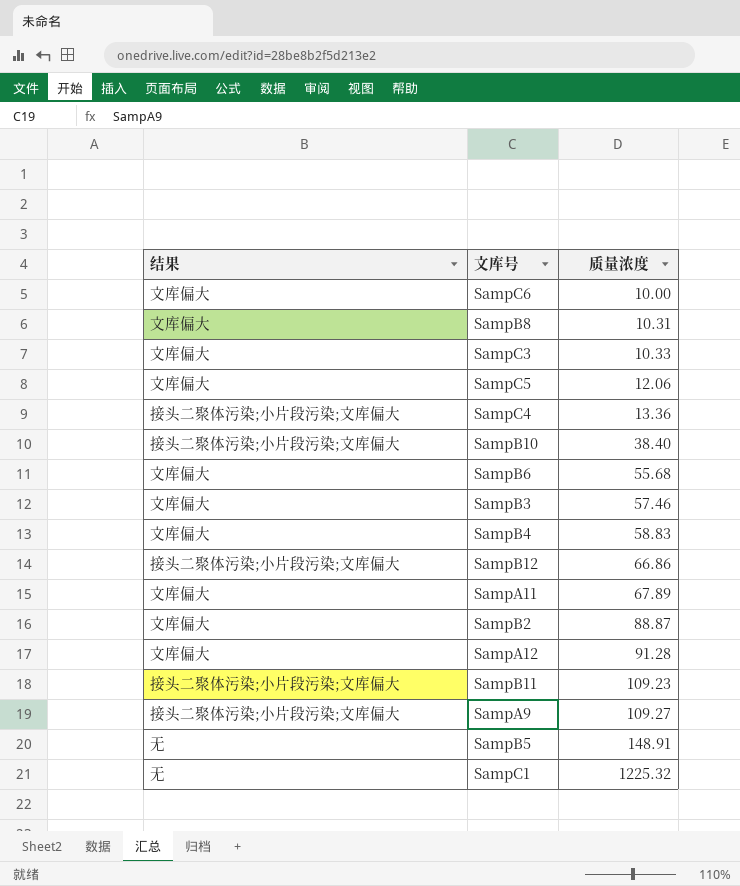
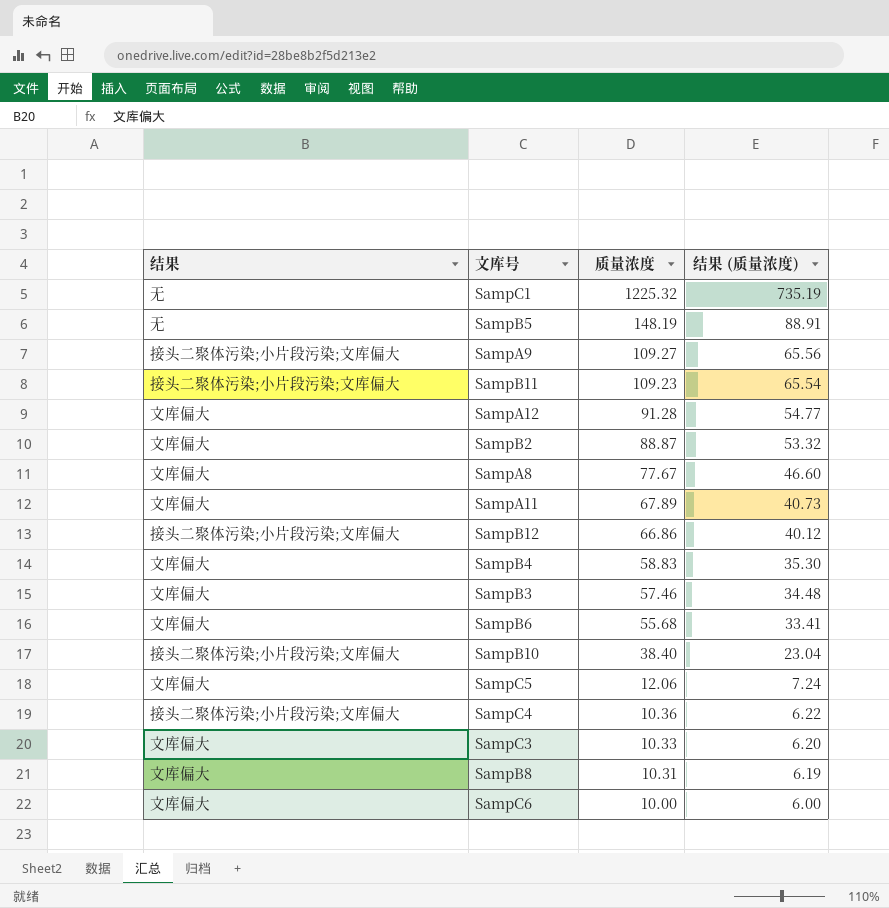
row order: 质量浓度 ascending -> 质量浓度 descending
column 结果 (质量浓度) | formula: none -> [质量浓度] * 0.6
SampB5 | 质量浓度: 148.91 -> 148.19
row SampA8: none -> 文库偏大 | 77.67 | 46.60
SampC4 | 质量浓度: 13.36 -> 10.36

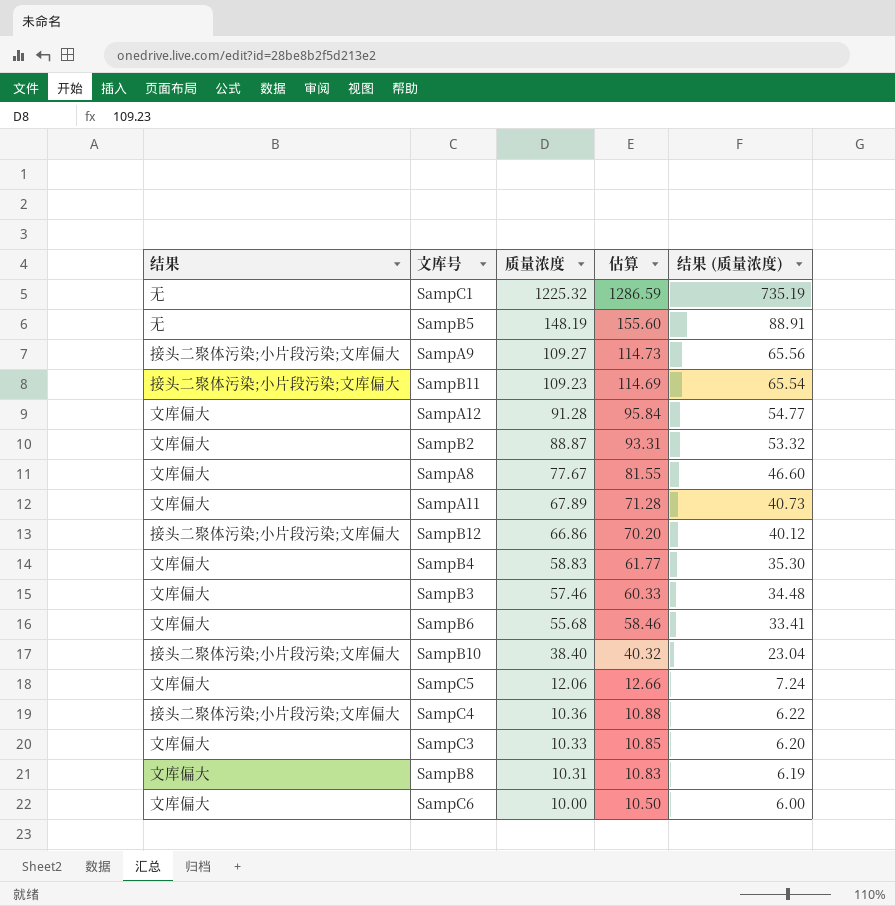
column 估算 | formula: none -> [质量浓度] * 1.05

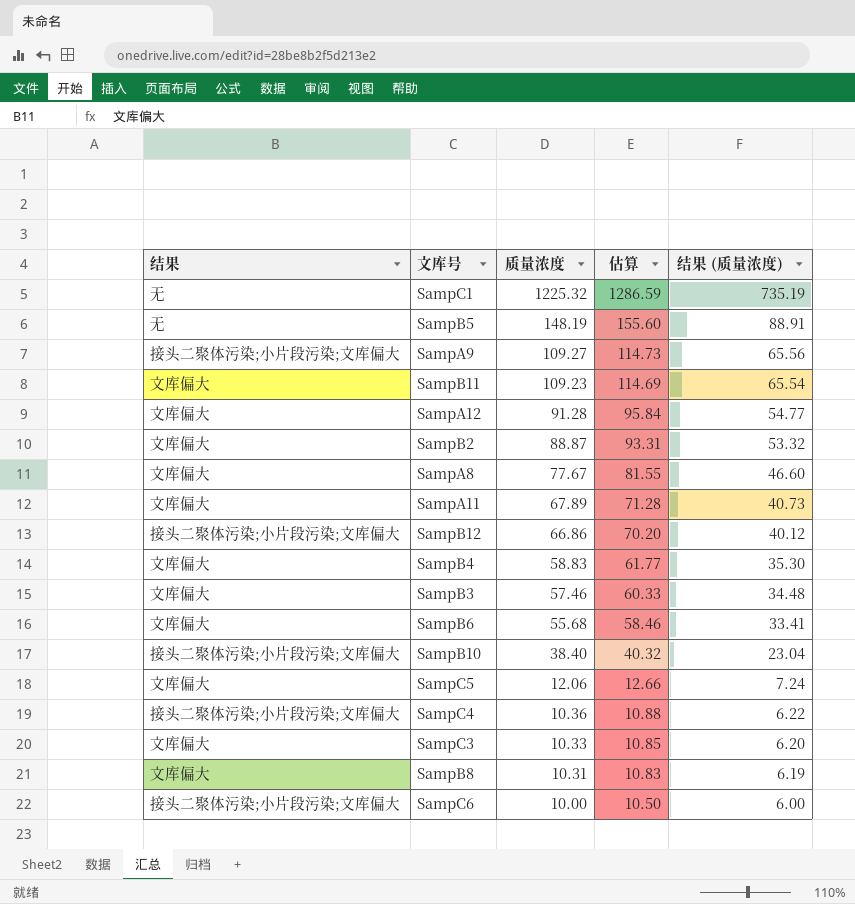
SampB11 | 结果: 接头二聚体污染;小片段污染;文库偏大 -> 文库偏大
SampC6 | 结果: 文库偏大 -> 接头二聚体污染;小片段污染;文库偏大

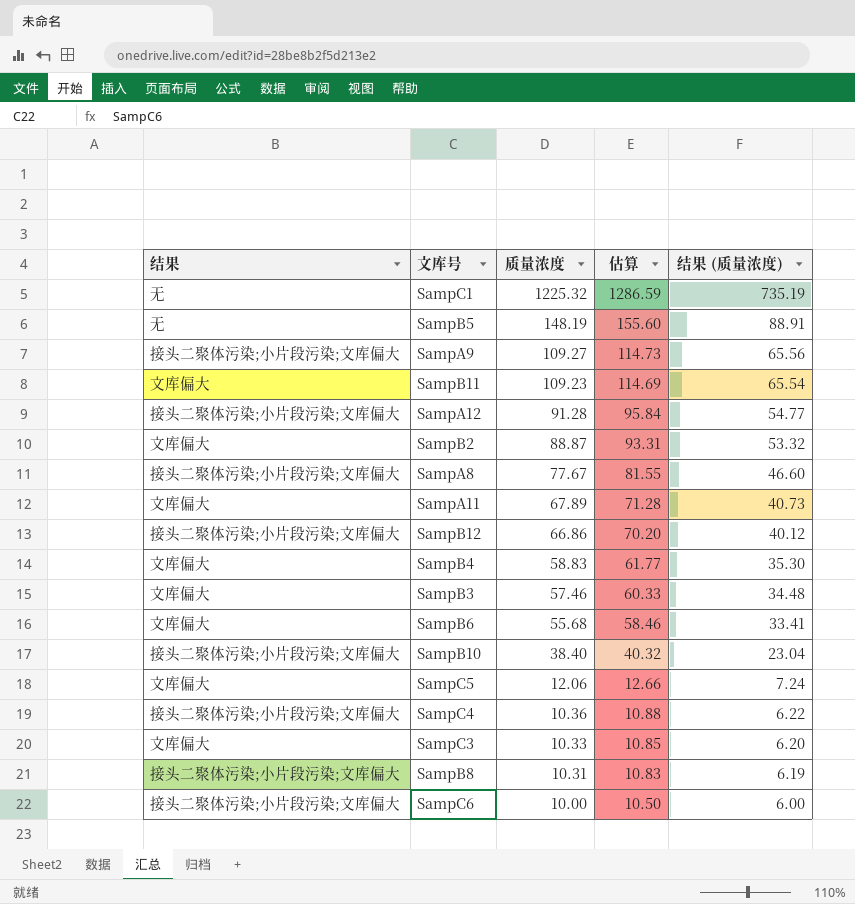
SampA12 | 结果: 文库偏大 -> 接头二聚体污染;小片段污染;文库偏大
SampA8 | 结果: 文库偏大 -> 接头二聚体污染;小片段污染;文库偏大
SampB8 | 结果: 文库偏大 -> 接头二聚体污染;小片段污染;文库偏大

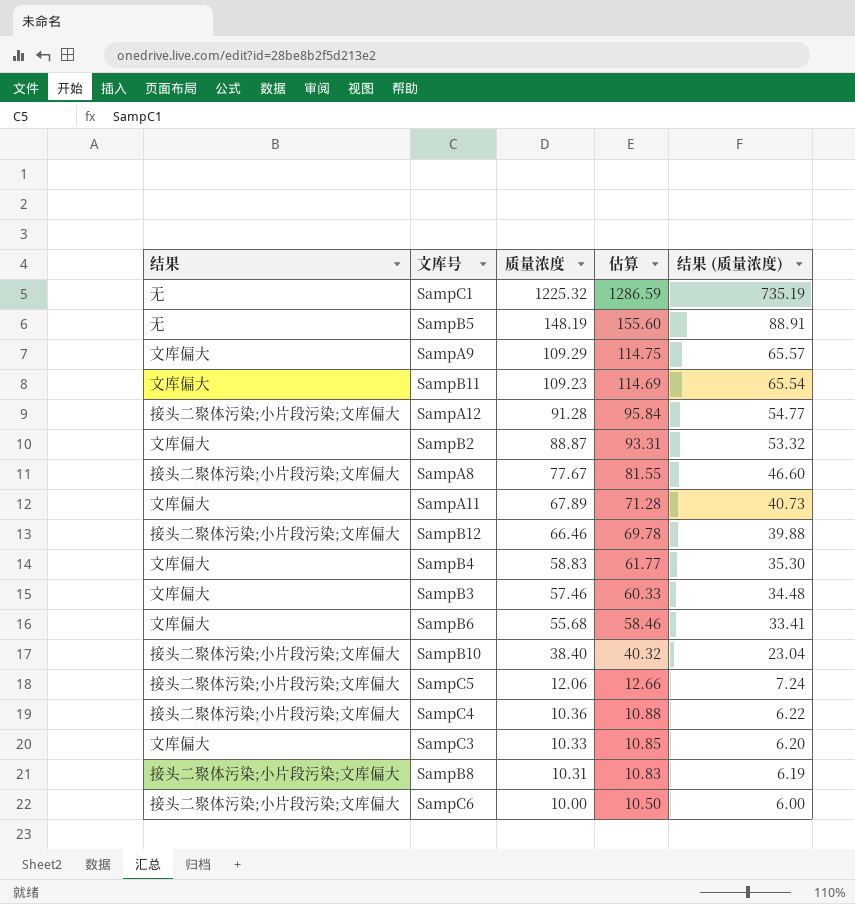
SampA9 | 结果: 接头二聚体污染;小片段污染;文库偏大 -> 文库偏大
SampA9 | 质量浓度: 109.27 -> 109.29
SampA9 | 估算: 114.73 -> 114.75
SampA9 | 结果 (质量浓度): 65.56 -> 65.57
SampB12 | 质量浓度: 66.86 -> 66.46
SampB12 | 估算: 70.20 -> 69.78
SampB12 | 结果 (质量浓度): 40.12 -> 39.88
SampC5 | 结果: 文库偏大 -> 接头二聚体污染;小片段污染;文库偏大

